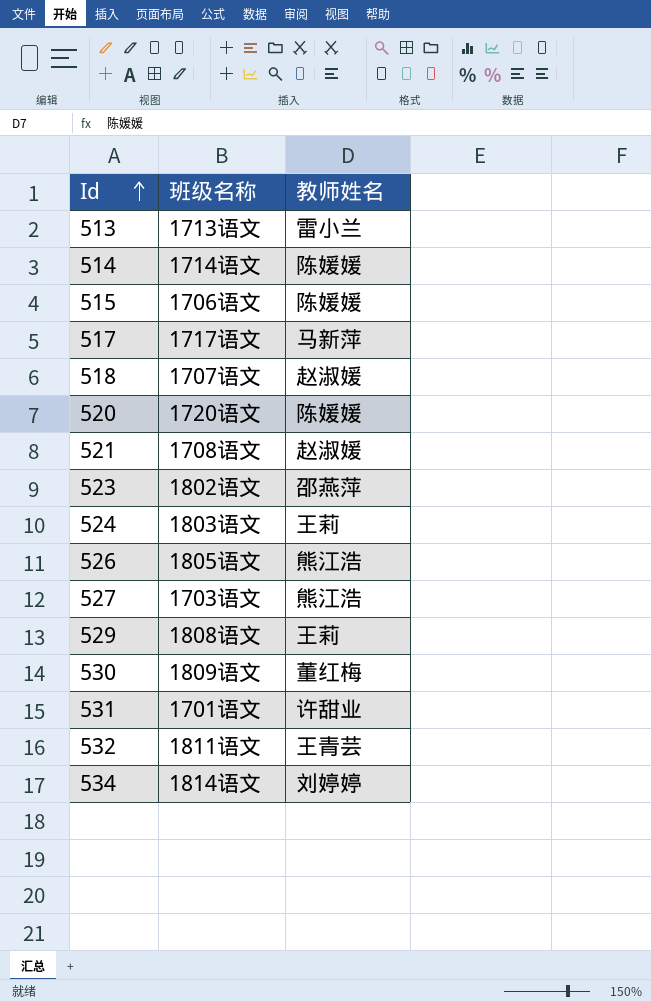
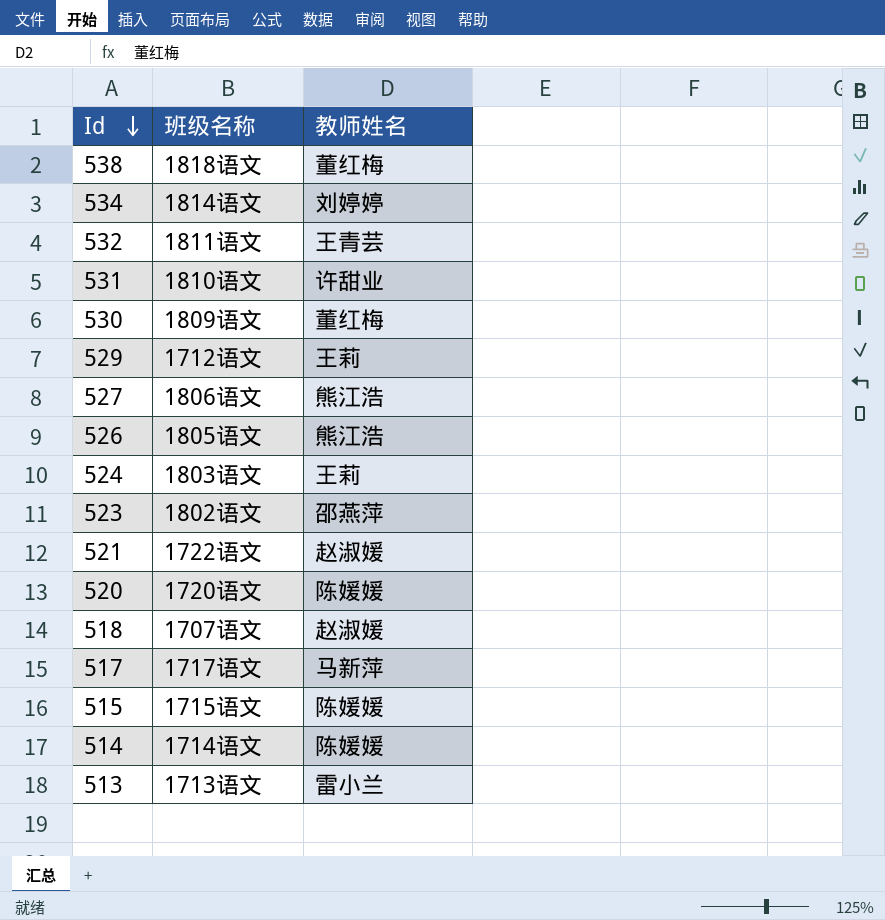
row order: Id ascending -> Id descending
row 538: none -> 1818语文 | 董红梅
531 | 班级名称: 1701语文 -> 1810语文
529 | 班级名称: 1808语文 -> 1712语文
527 | 班级名称: 1703语文 -> 1806语文
521 | 班级名称: 1708语文 -> 1722语文
515 | 班级名称: 1706语文 -> 1715语文

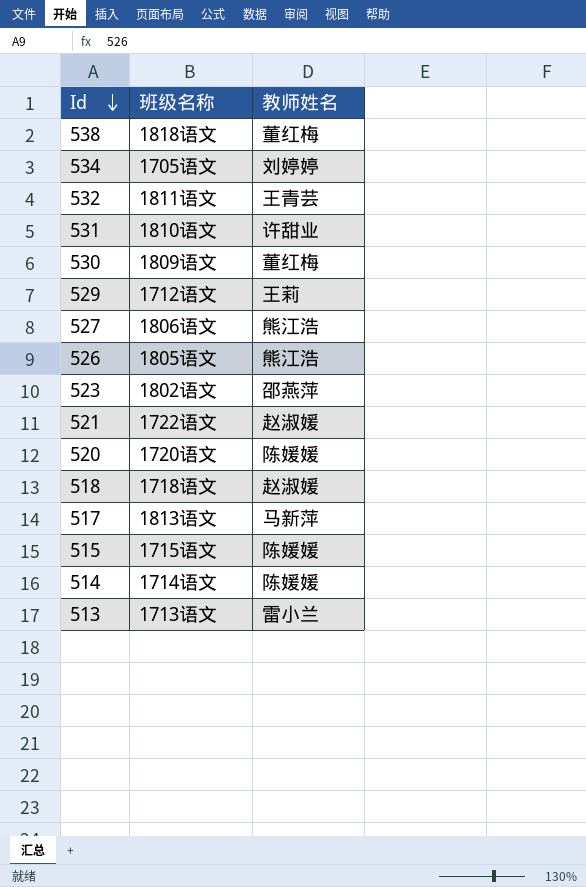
row 524: 1803语文 | 王莉 -> none
534 | 班级名称: 1814语文 -> 1705语文
518 | 班级名称: 1707语文 -> 1718语文
517 | 班级名称: 1717语文 -> 1813语文

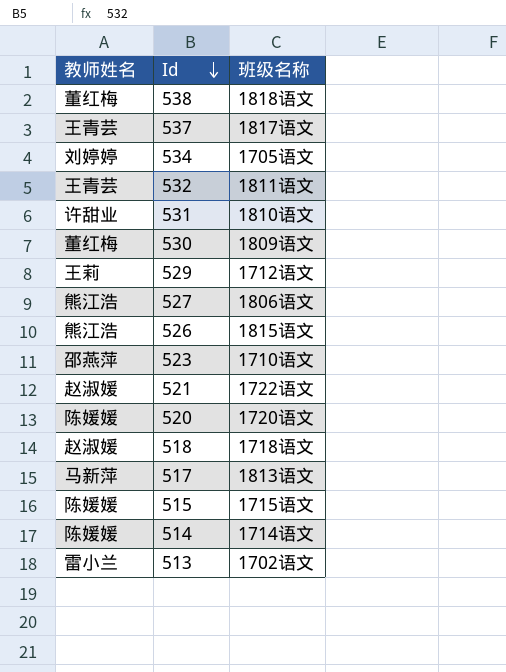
column 教师姓名 | position: 3 -> 1
row 537: none -> 王青芸 | 1817语文
526 | 班级名称: 1805语文 -> 1815语文
523 | 班级名称: 1802语文 -> 1710语文
513 | 班级名称: 1713语文 -> 1702语文

